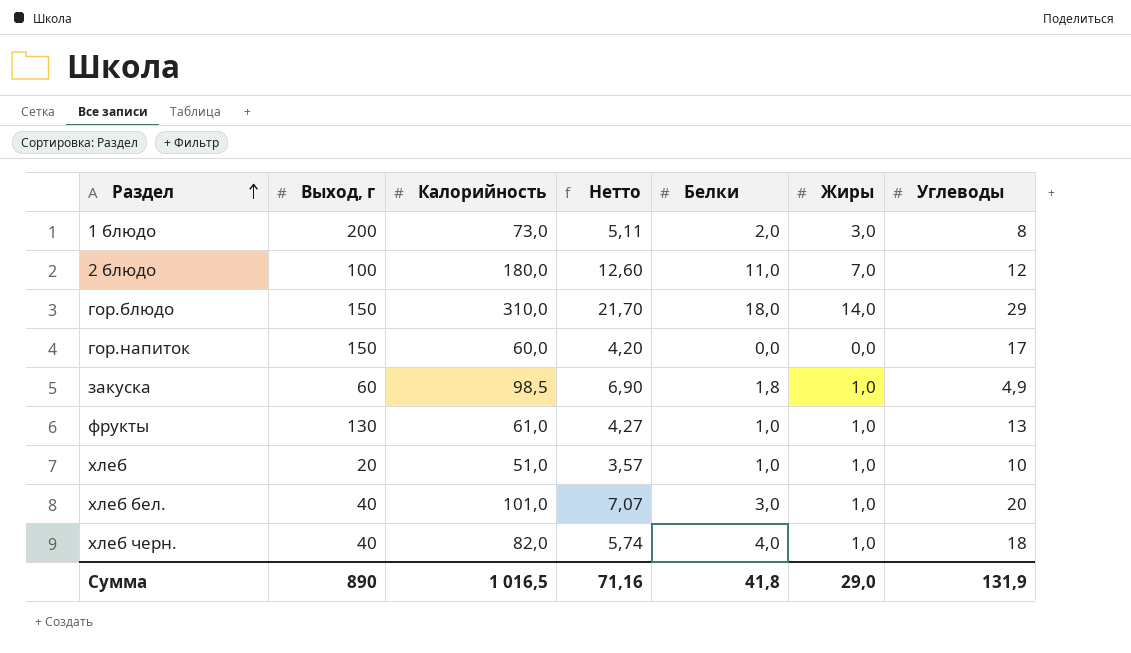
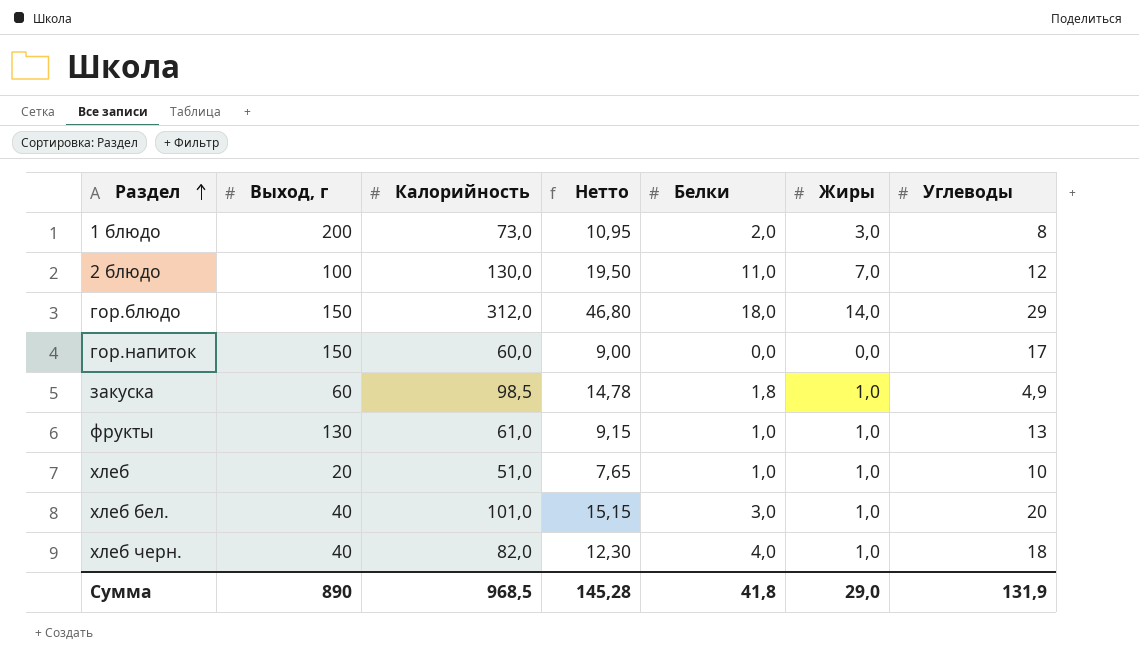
column Нетто | formula: [Калорийность] * 0,07 -> [Калорийность] * 0,15
2 блюдо | Калорийность: 180,0 -> 130,0
гор.блюдо | Калорийность: 310,0 -> 312,0
Сумма | Калорийность: 1 016,5 -> 968,5
Сумма | Нетто: 71,16 -> 145,28

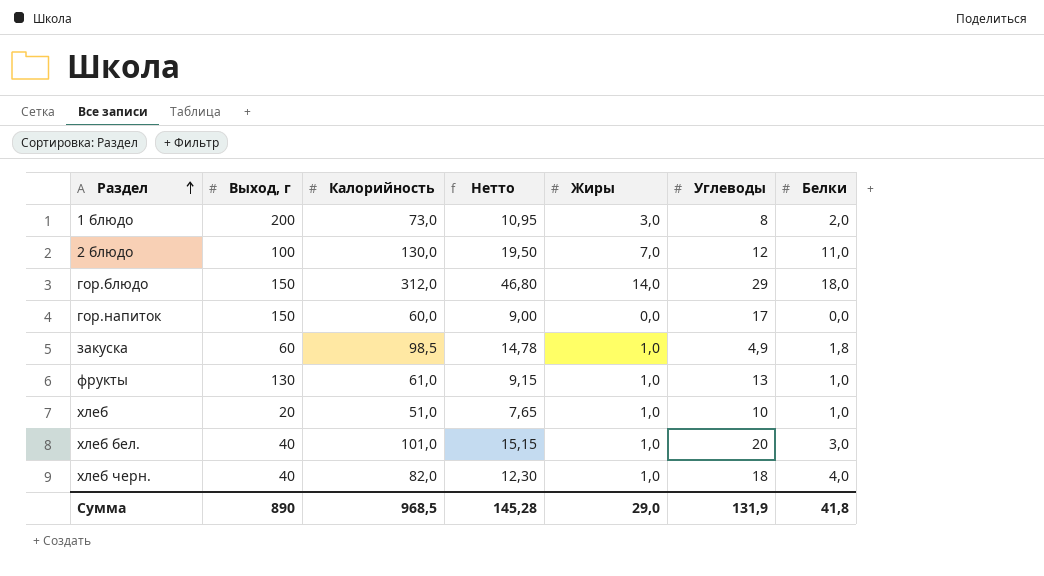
column Белки | position: 5 -> 7

